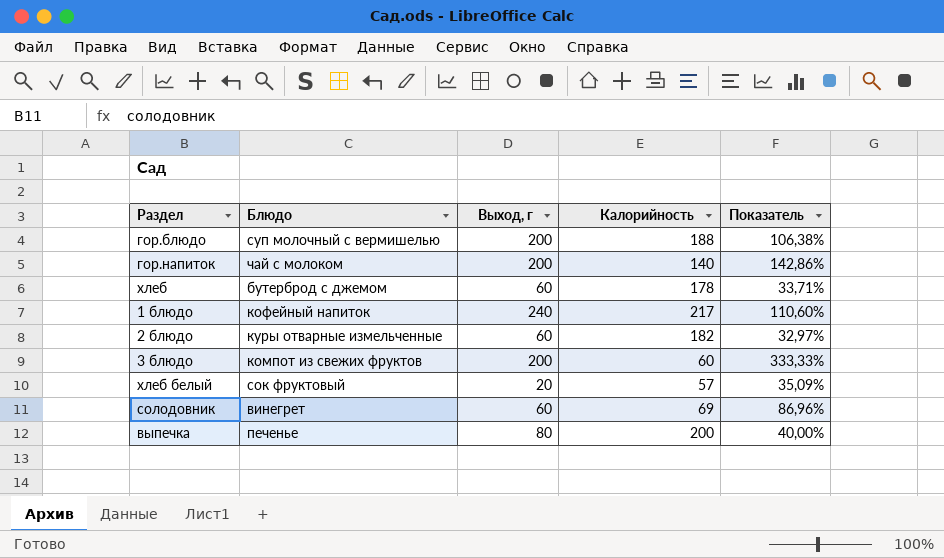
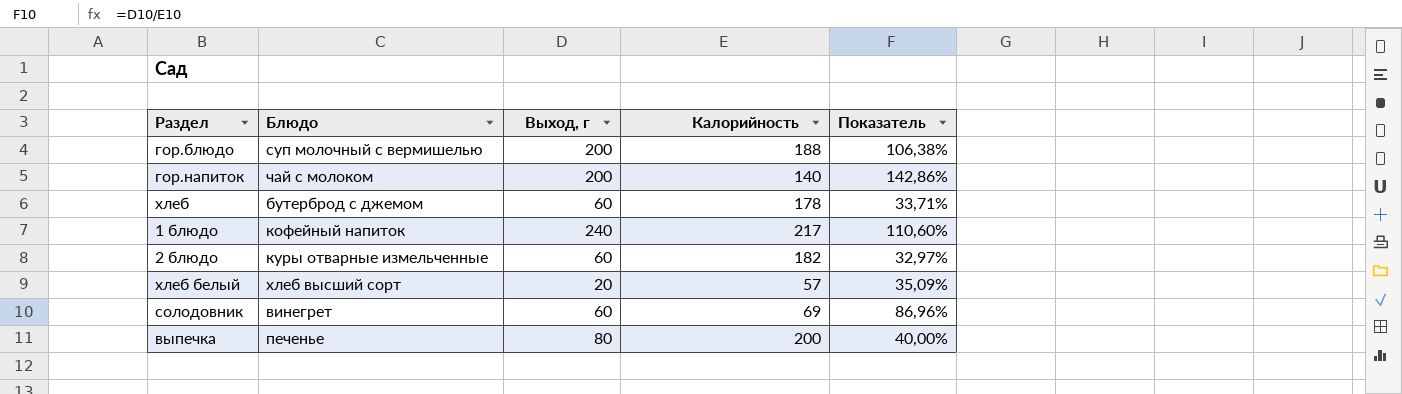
row 3 блюдо: компот из свежих фруктов | 200 | 60 | 333,33% -> none
хлеб белый | Блюдо: сок фруктовый -> хлеб высший сорт

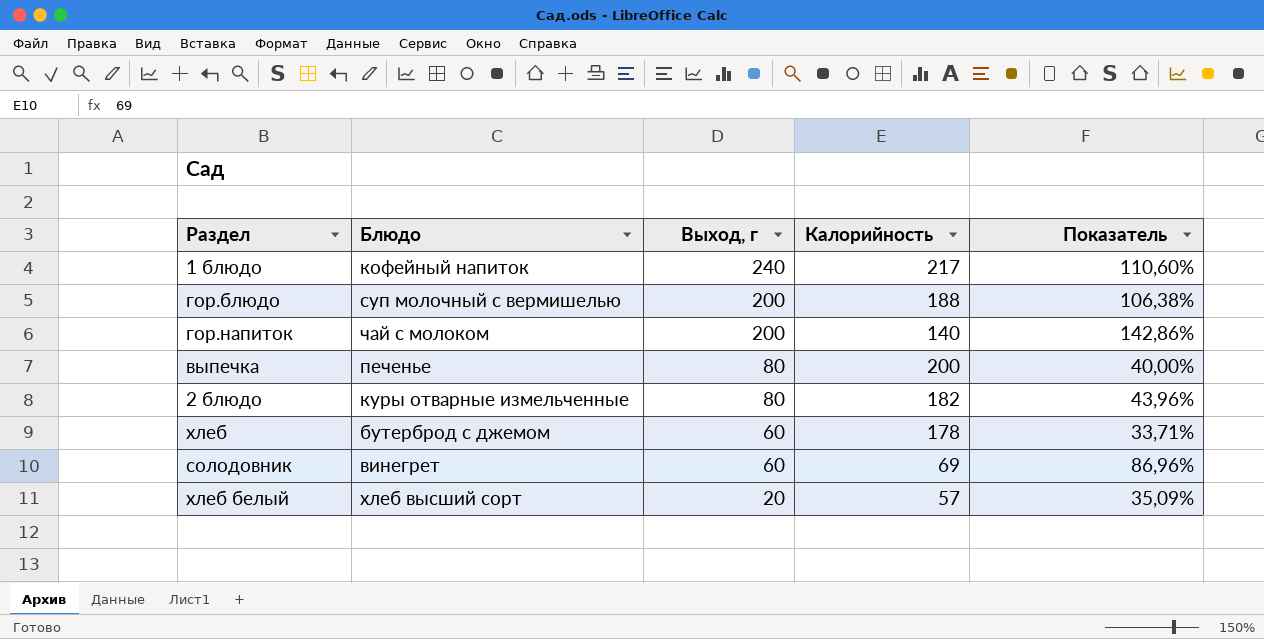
row order: none -> Выход, г descending
2 блюдо | Выход, г: 60 -> 80
2 блюдо | Показатель: 32,97% -> 43,96%

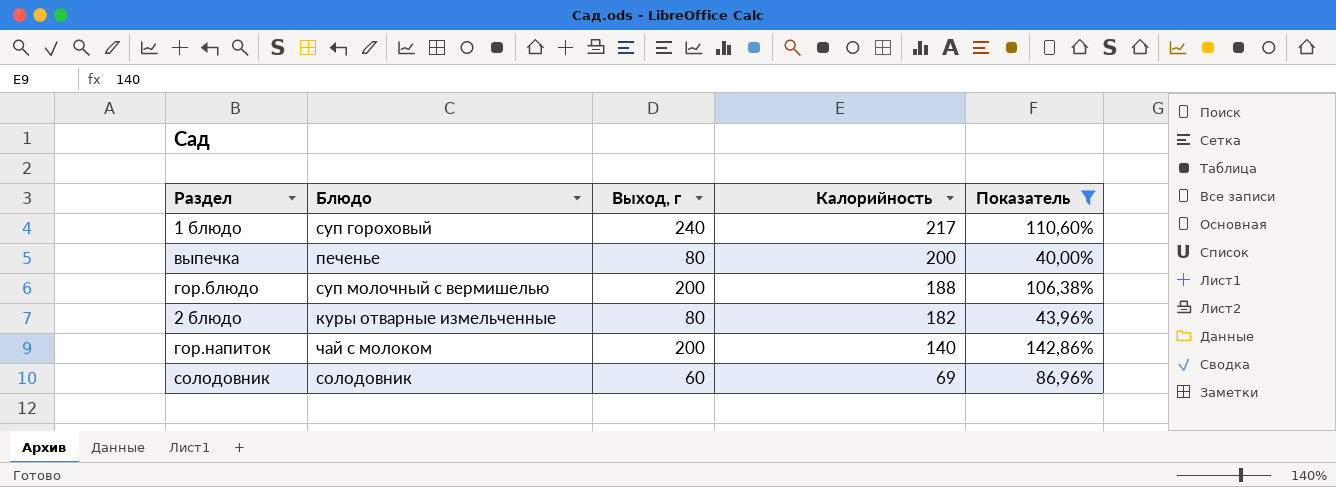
filter: none -> Показатель >= 40,00%
row order: Выход, г descending -> Калорийность descending
1 блюдо | Блюдо: кофейный напиток -> суп гороховый
солодовник | Блюдо: винегрет -> солодовник

